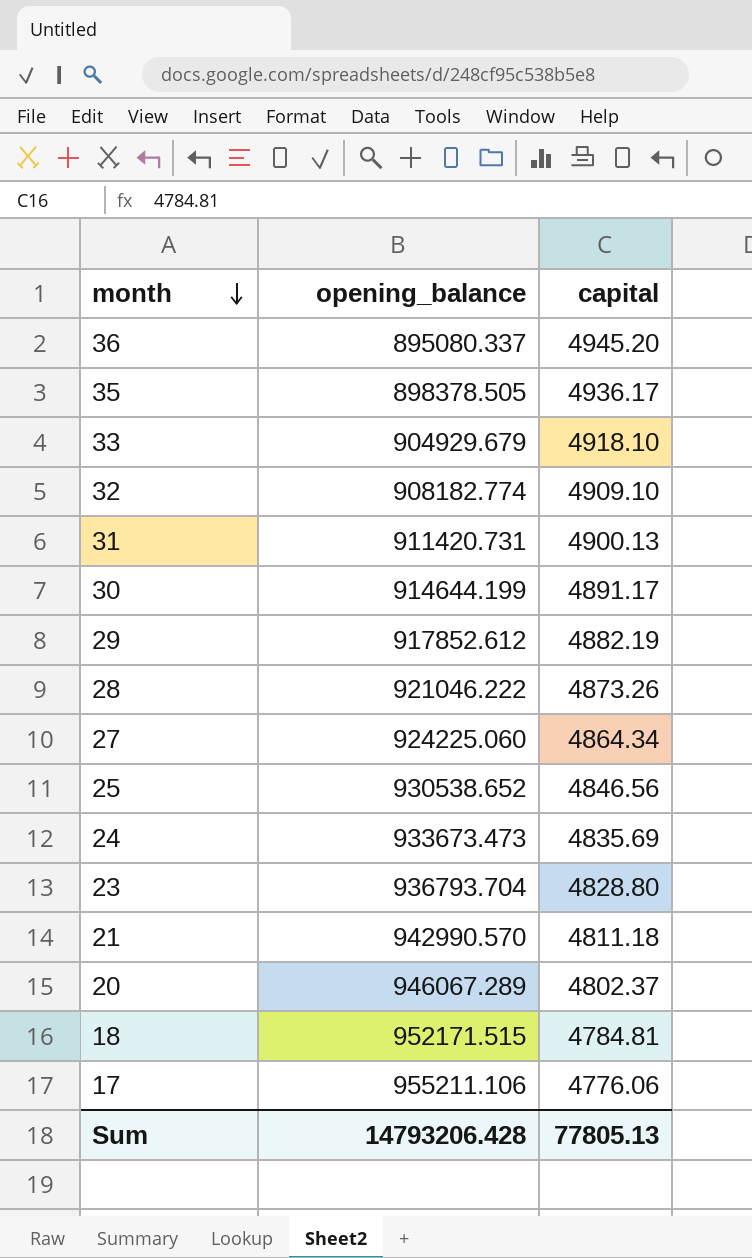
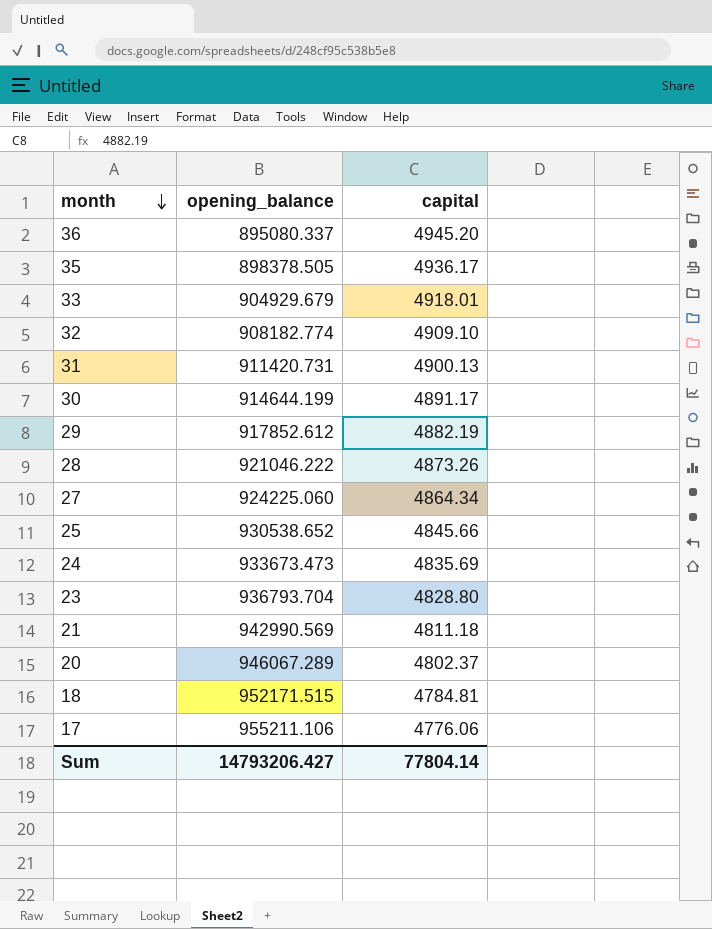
33 | capital: 4918.10 -> 4918.01
25 | capital: 4846.56 -> 4845.66
21 | opening_balance: 942990.570 -> 942990.569
Sum | opening_balance: 14793206.428 -> 14793206.427
Sum | capital: 77805.13 -> 77804.14

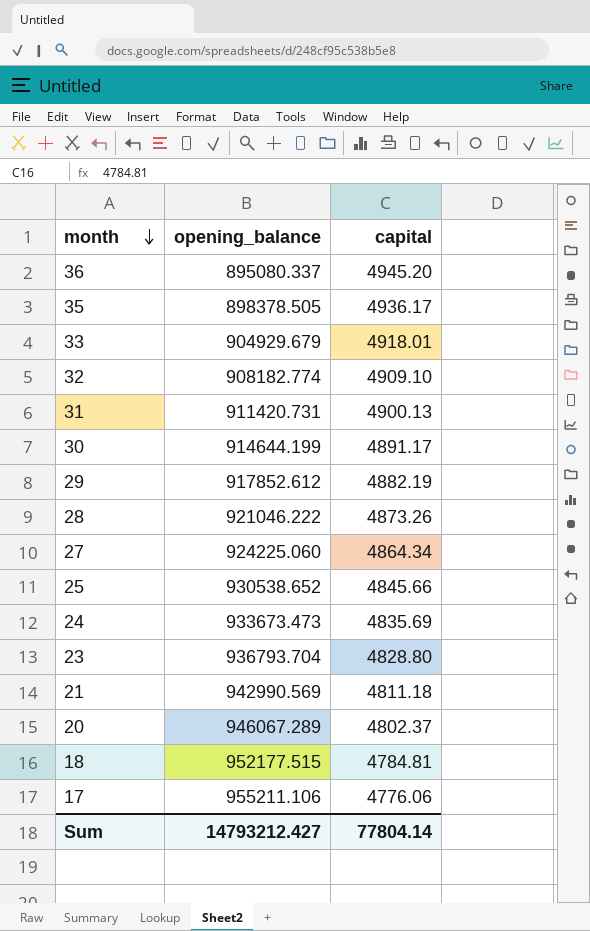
18 | opening_balance: 952171.515 -> 952177.515
Sum | opening_balance: 14793206.427 -> 14793212.427

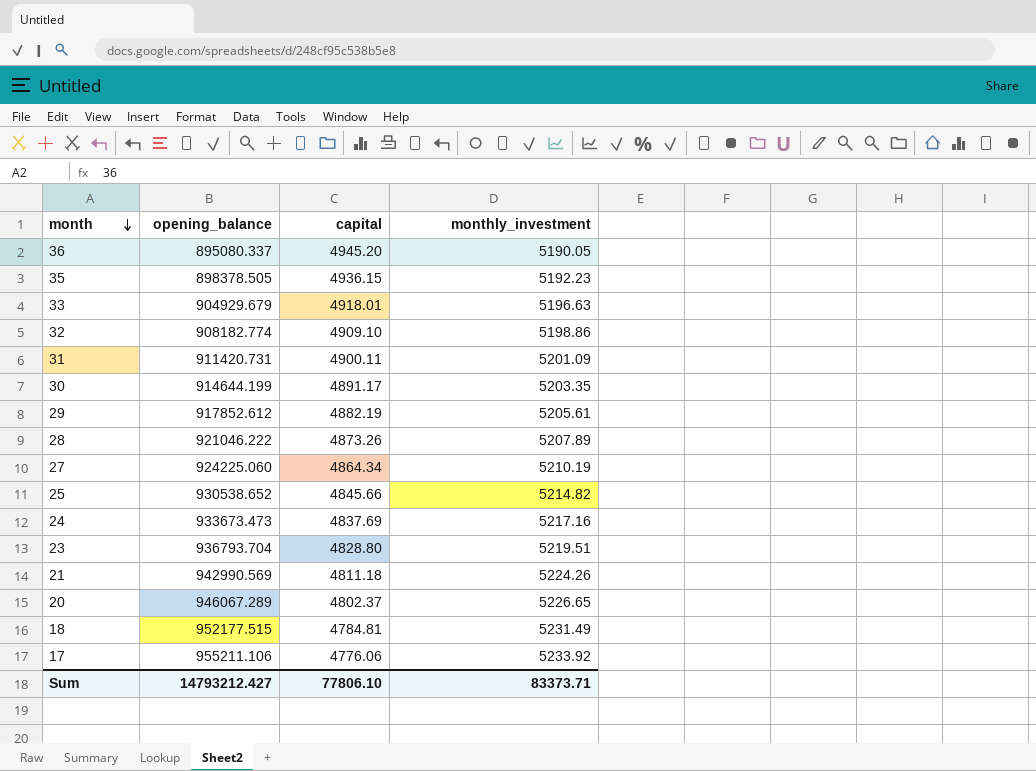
column monthly_investment | position: none -> 4
35 | capital: 4936.17 -> 4936.15
31 | capital: 4900.13 -> 4900.11
24 | capital: 4835.69 -> 4837.69
Sum | capital: 77804.14 -> 77806.10

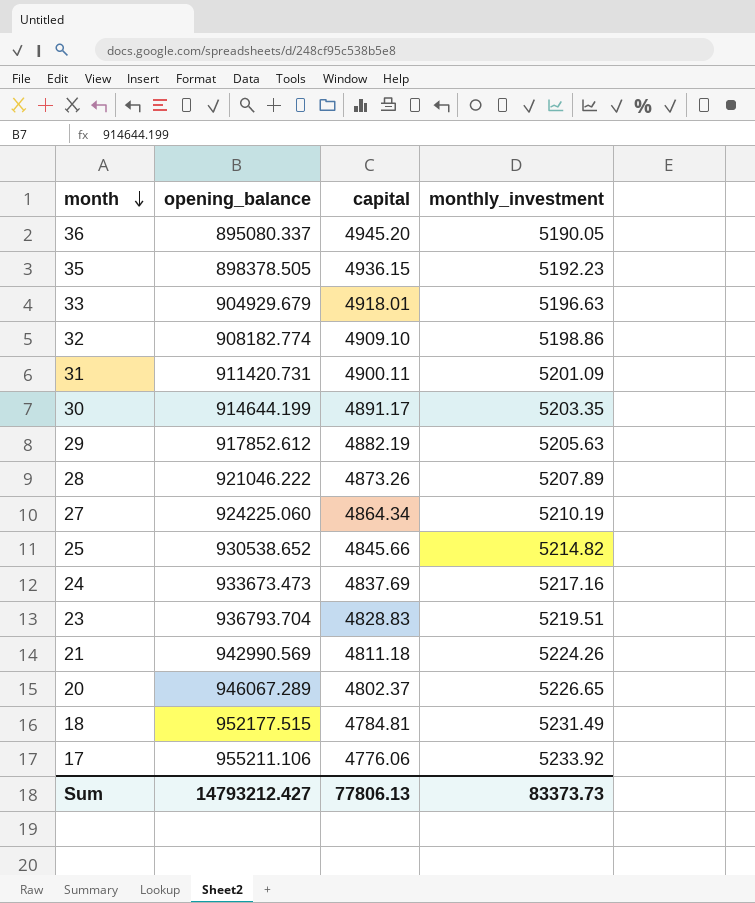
29 | monthly_investment: 5205.61 -> 5205.63
23 | capital: 4828.80 -> 4828.83
Sum | capital: 77806.10 -> 77806.13
Sum | monthly_investment: 83373.71 -> 83373.73

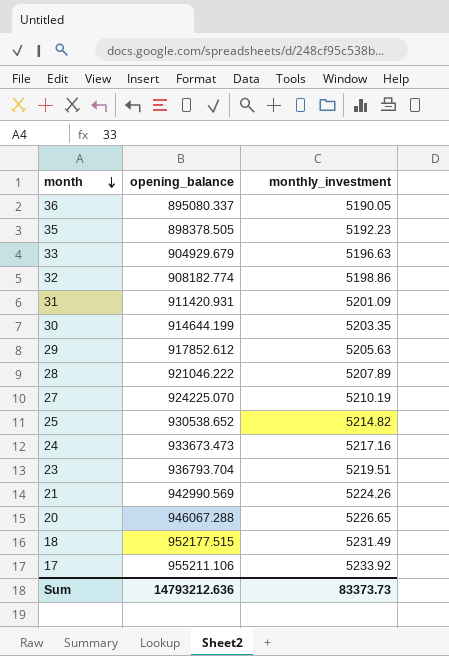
column capital | position: 3 -> none
31 | opening_balance: 911420.731 -> 911420.931
27 | opening_balance: 924225.060 -> 924225.070
20 | opening_balance: 946067.289 -> 946067.288
Sum | opening_balance: 14793212.427 -> 14793212.636

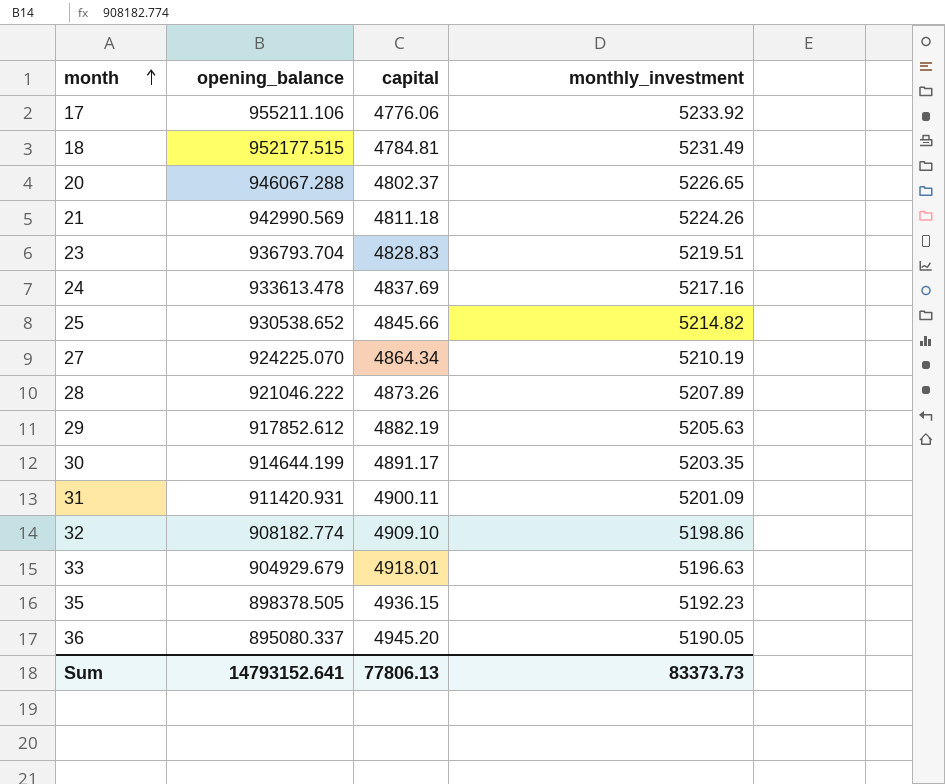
row order: month descending -> month ascending
column capital | position: none -> 3
24 | opening_balance: 933673.473 -> 933613.478
Sum | opening_balance: 14793212.636 -> 14793152.641

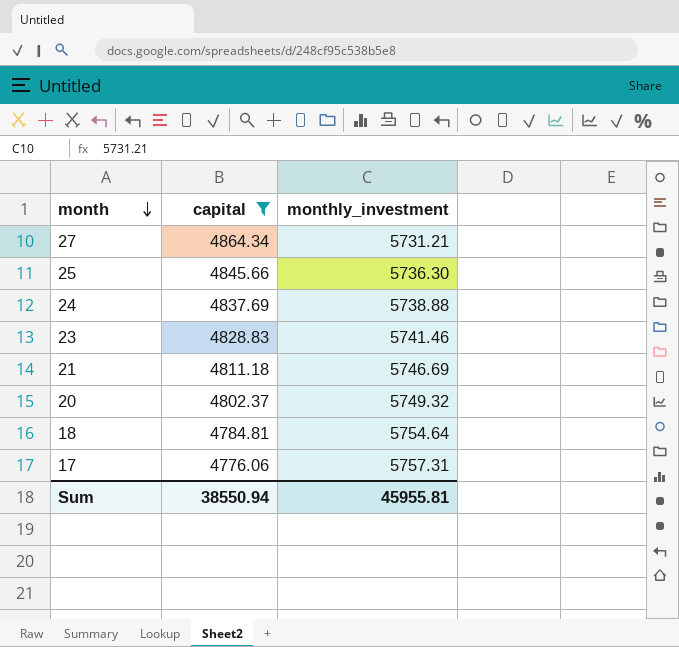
filter: none -> capital <= 4864.34
row order: month ascending -> month descending
column opening_balance | position: 2 -> none
27 | monthly_investment: 5210.19 -> 5731.21
25 | monthly_investment: 5214.82 -> 5736.30
24 | monthly_investment: 5217.16 -> 5738.88
23 | monthly_investment: 5219.51 -> 5741.46
21 | monthly_investment: 5224.26 -> 5746.69
20 | monthly_investment: 5226.65 -> 5749.32
18 | monthly_investment: 5231.49 -> 5754.64
17 | monthly_investment: 5233.92 -> 5757.31
Sum | capital: 77806.13 -> 38550.94
Sum | monthly_investment: 83373.73 -> 45955.81

